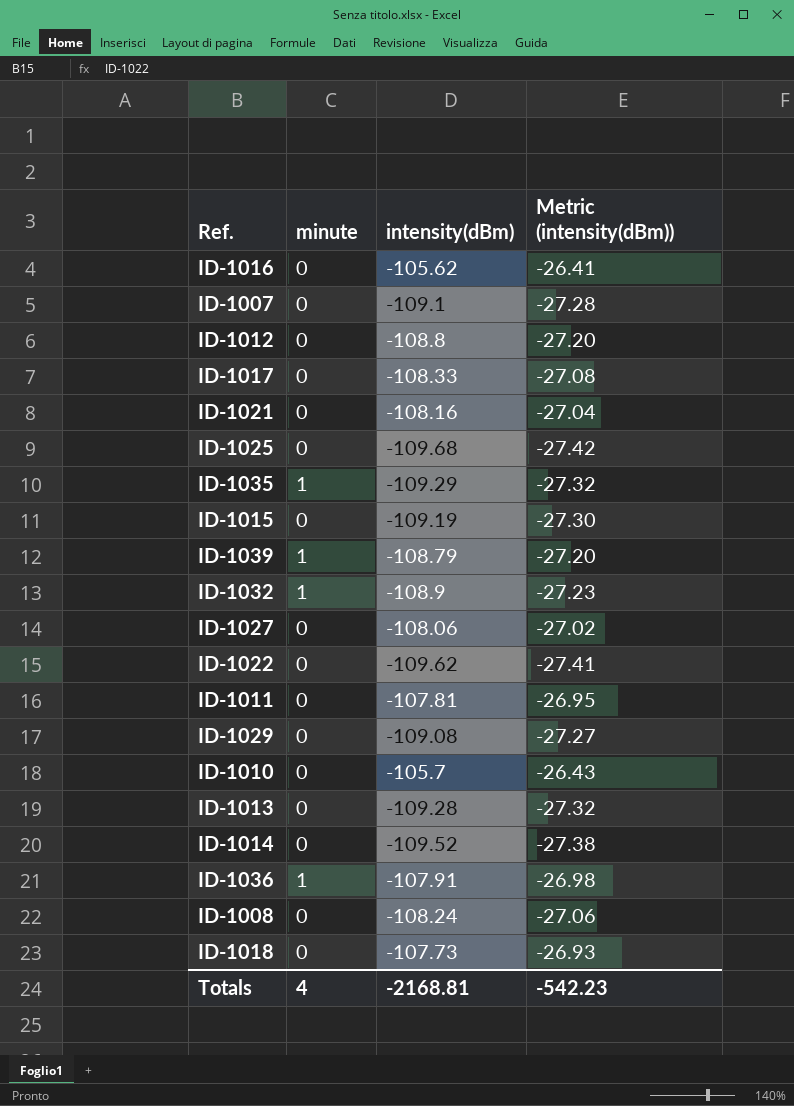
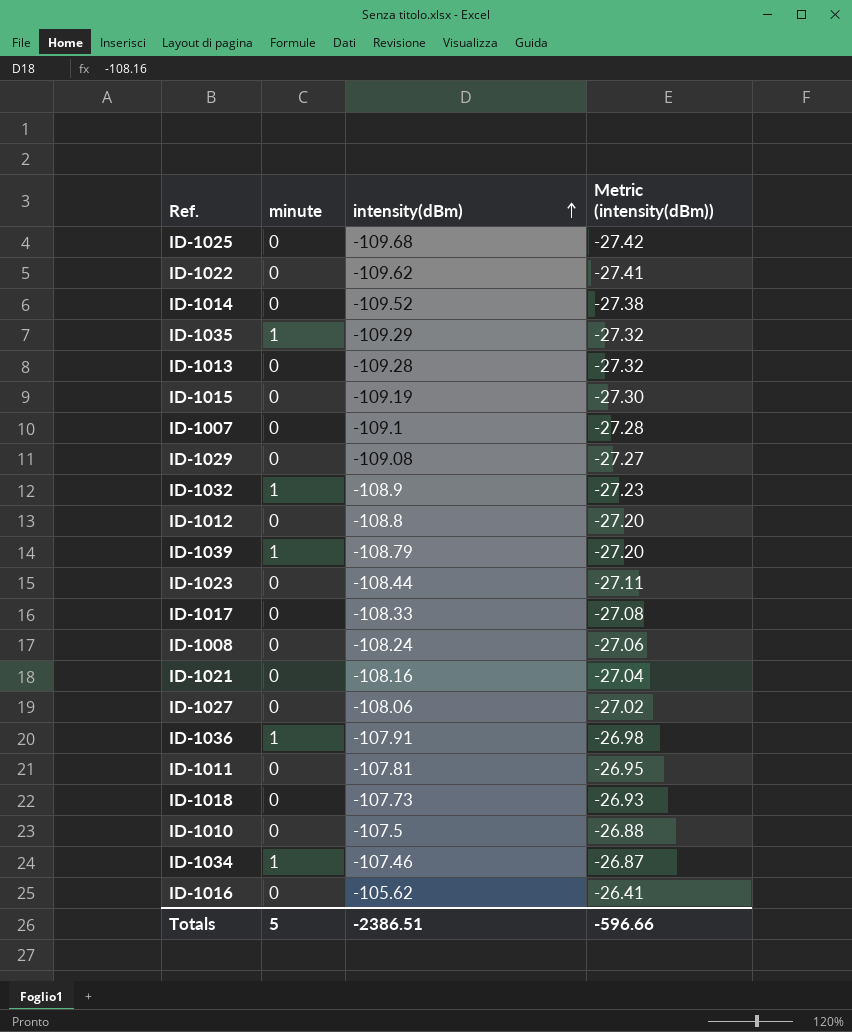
row order: none -> intensity(dBm) ascending
row ID-1023: none -> 0 | -108.44 | -27.11
ID-1010 | intensity(dBm): -105.7 -> -107.5
ID-1010 | Metric (intensity(dBm)): -26.43 -> -26.88
row ID-1034: none -> 1 | -107.46 | -26.87
Totals | minute: 4 -> 5
Totals | intensity(dBm): -2168.81 -> -2386.51
Totals | Metric (intensity(dBm)): -542.23 -> -596.66

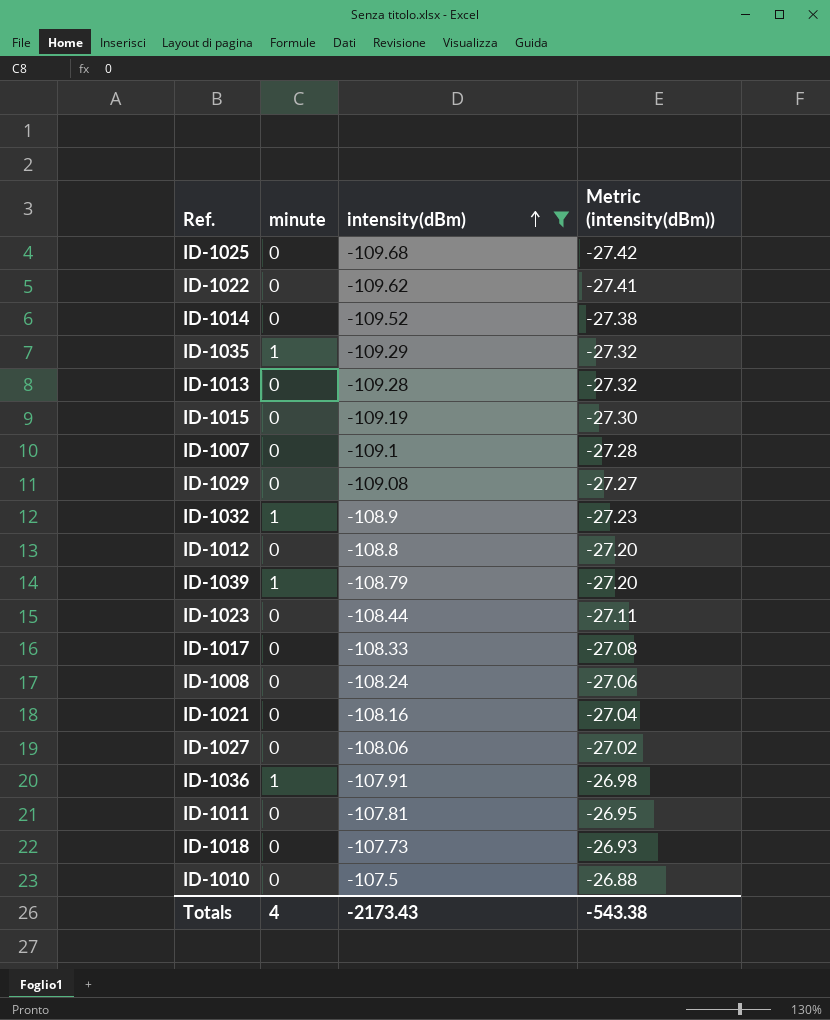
filter: none -> intensity(dBm) <= -107.5
Totals | minute: 5 -> 4
Totals | intensity(dBm): -2386.51 -> -2173.43
Totals | Metric (intensity(dBm)): -596.66 -> -543.38

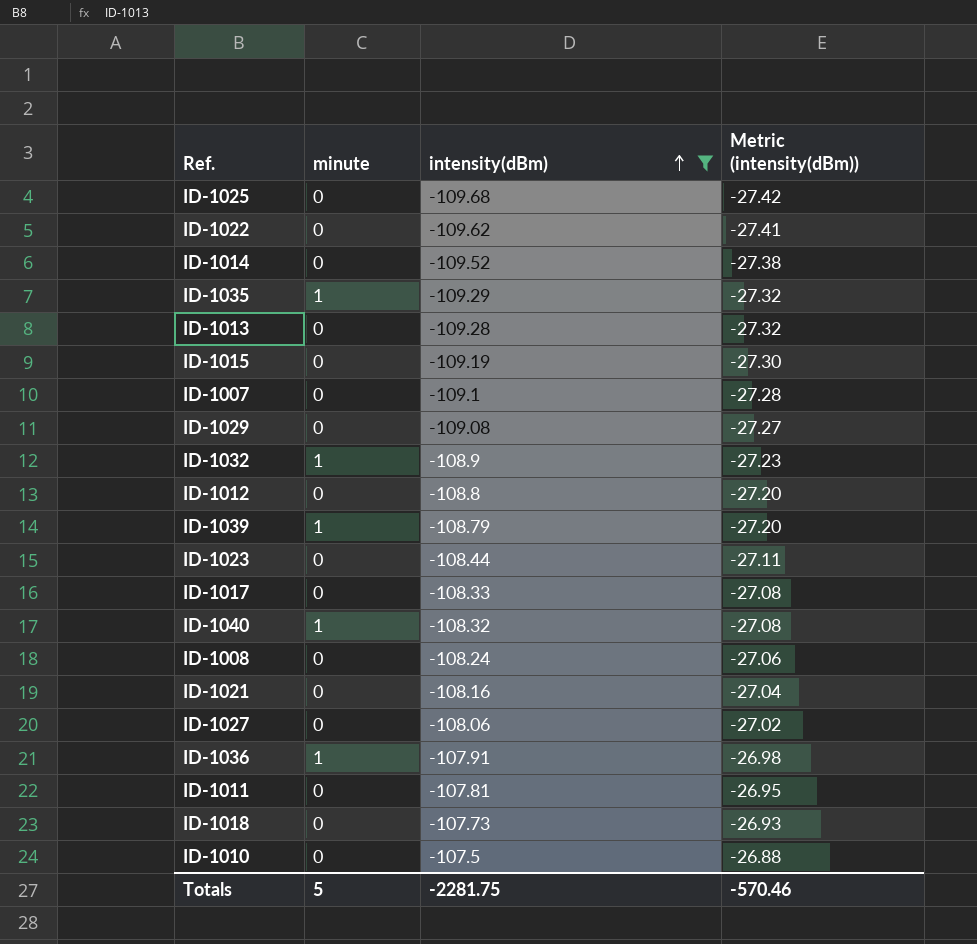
row ID-1040: none -> 1 | -108.32 | -27.08
Totals | minute: 4 -> 5
Totals | intensity(dBm): -2173.43 -> -2281.75
Totals | Metric (intensity(dBm)): -543.38 -> -570.46

